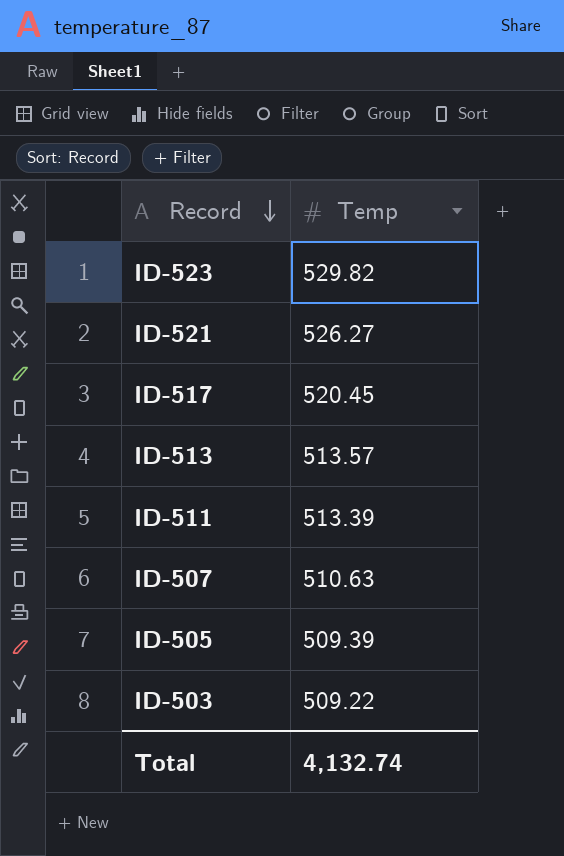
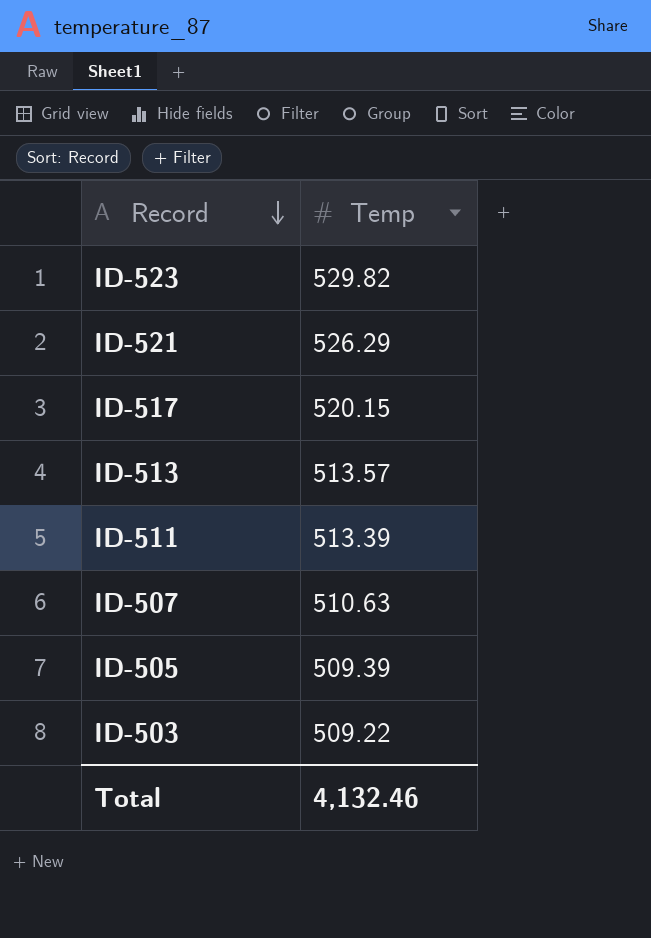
ID-521 | Temp: 526.27 -> 526.29
ID-517 | Temp: 520.45 -> 520.15
Total | Temp: 4,132.74 -> 4,132.46

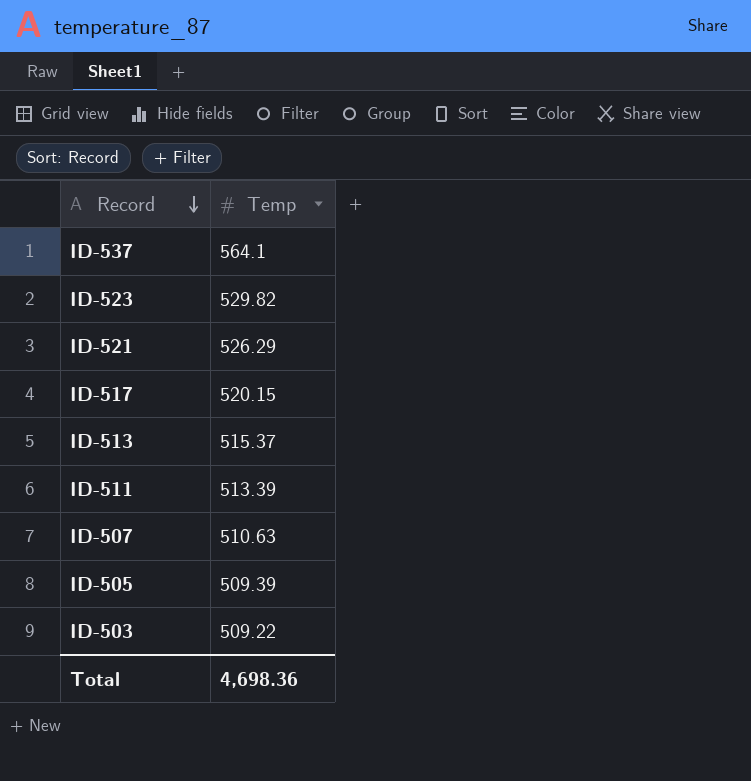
row ID-537: none -> 564.1
ID-513 | Temp: 513.57 -> 515.37
Total | Temp: 4,132.46 -> 4,698.36

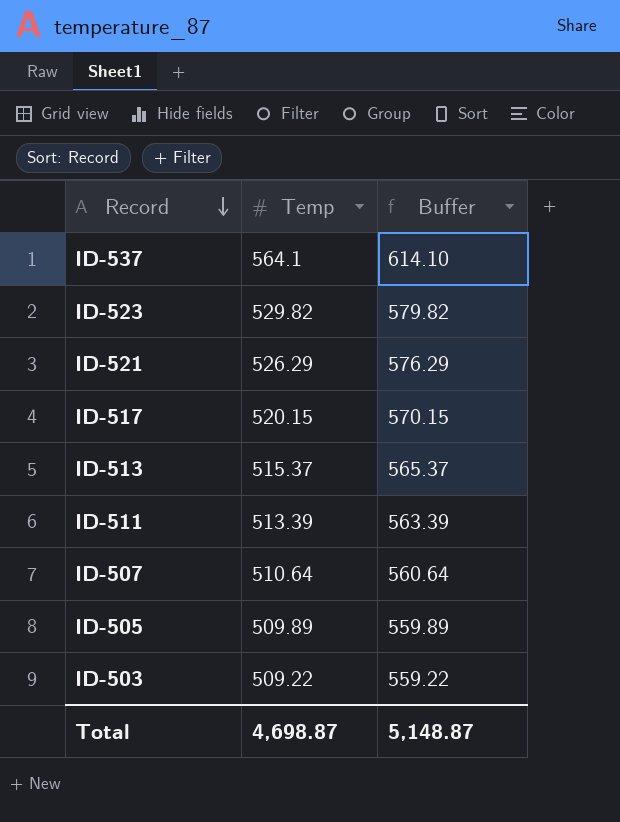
column Buffer | formula: none -> [Temp] + 50
ID-507 | Temp: 510.63 -> 510.64
ID-505 | Temp: 509.39 -> 509.89
Total | Temp: 4,698.36 -> 4,698.87

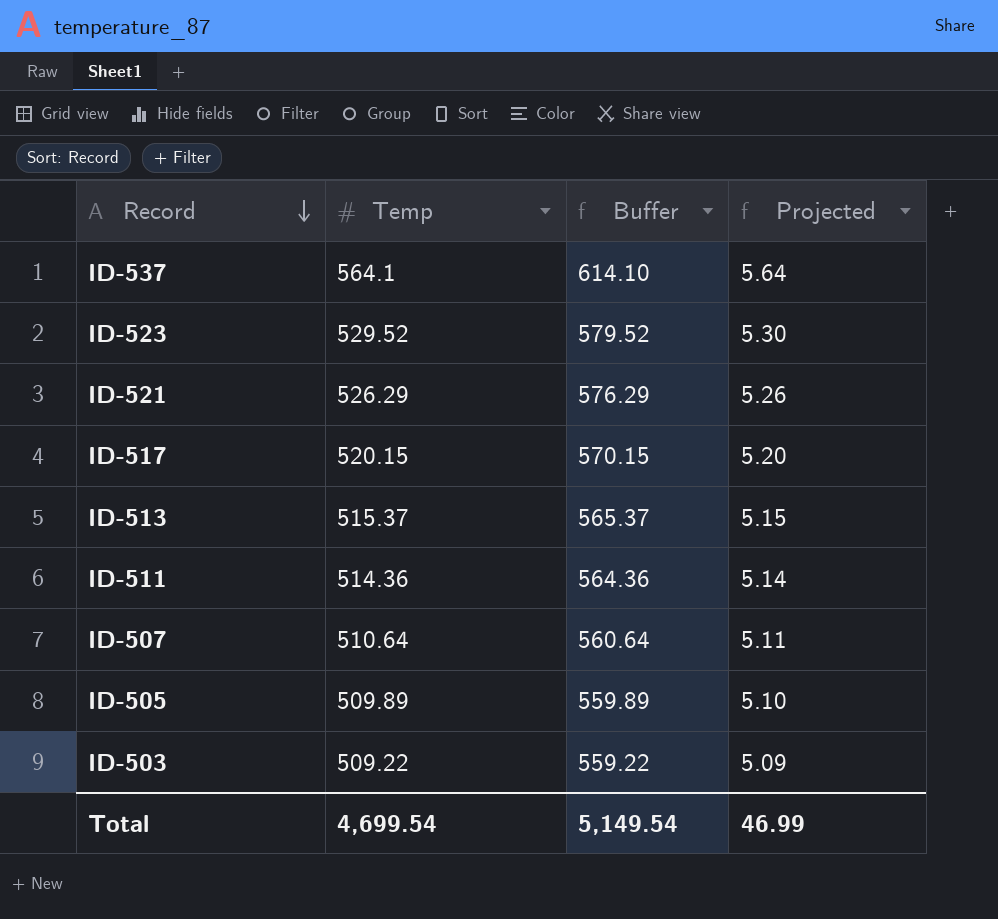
column Projected | formula: none -> [Temp] * 0.01
ID-523 | Temp: 529.82 -> 529.52
ID-523 | Buffer: 579.82 -> 579.52
ID-511 | Temp: 513.39 -> 514.36
ID-511 | Buffer: 563.39 -> 564.36
Total | Temp: 4,698.87 -> 4,699.54
Total | Buffer: 5,148.87 -> 5,149.54

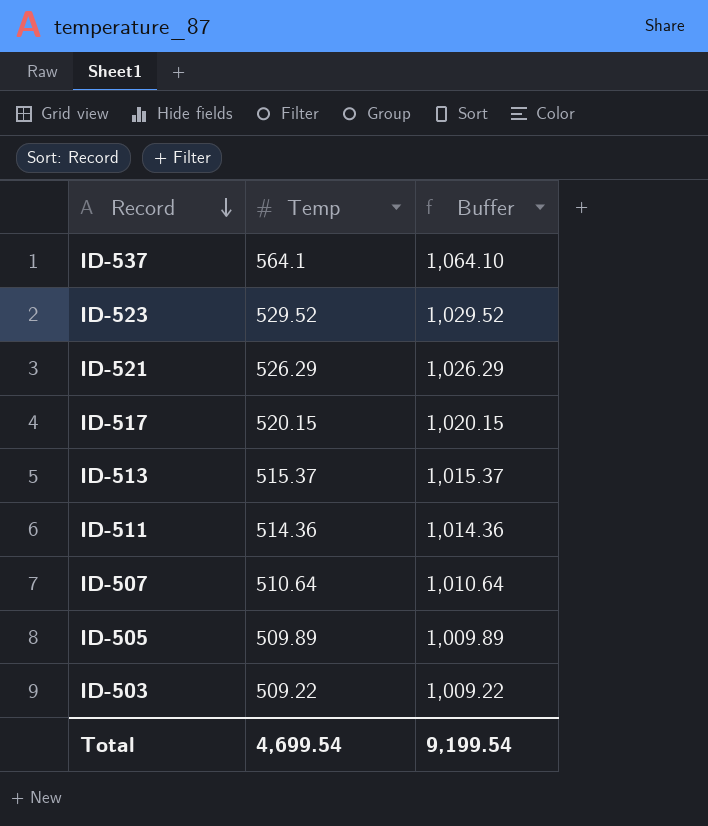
column Projected | formula: [Temp] * 0.01 -> none
column Buffer | formula: [Temp] + 50 -> [Temp] + 500
Total | Buffer: 5,149.54 -> 9,199.54

